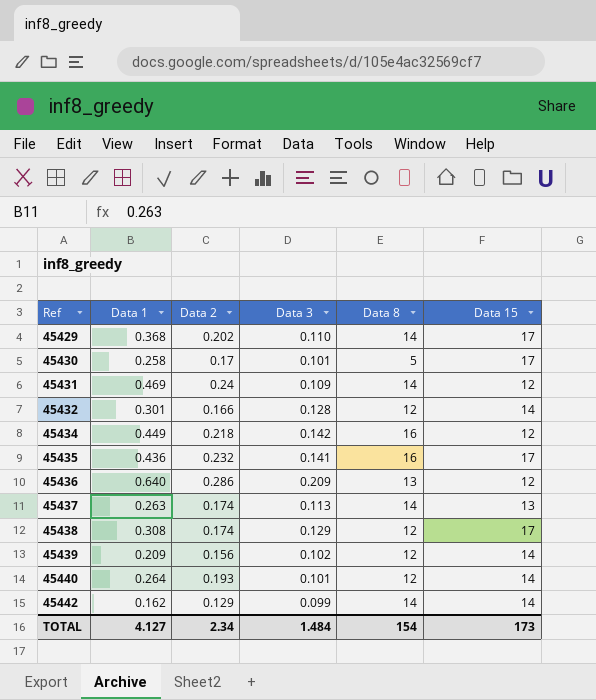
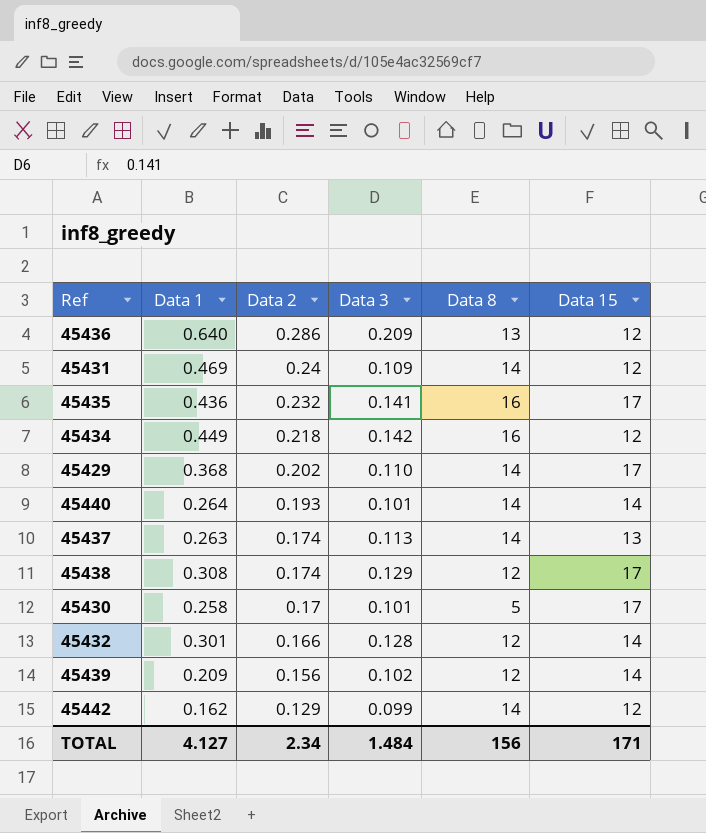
row order: Ref ascending -> Data 2 descending
45440 | Data 8: 12 -> 14
45442 | Data 15: 14 -> 12
TOTAL | Data 8: 154 -> 156
TOTAL | Data 15: 173 -> 171

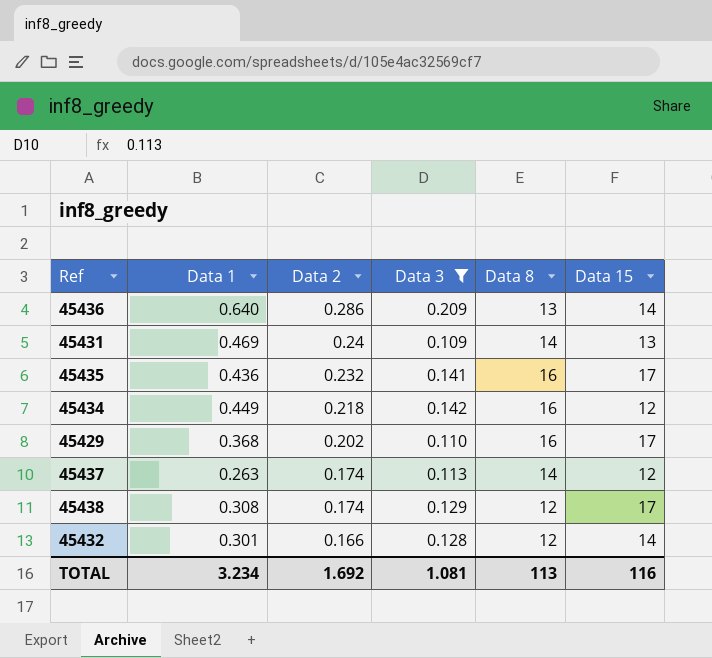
filter: none -> Data 3 >= 0.109
45436 | Data 15: 12 -> 14
45431 | Data 15: 12 -> 13
45429 | Data 8: 14 -> 16
45437 | Data 15: 13 -> 12
TOTAL | Data 1: 4.127 -> 3.234
TOTAL | Data 2: 2.34 -> 1.692
TOTAL | Data 3: 1.484 -> 1.081
TOTAL | Data 8: 156 -> 113
TOTAL | Data 15: 171 -> 116

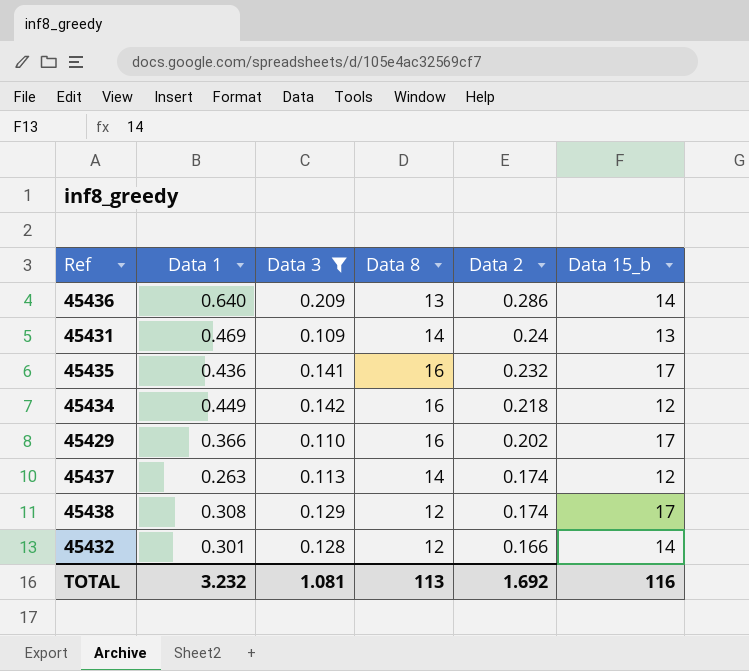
column Data 2 | position: 3 -> 5
column name: Data 15 -> Data 15_b
45429 | Data 1: 0.368 -> 0.366
TOTAL | Data 1: 3.234 -> 3.232

